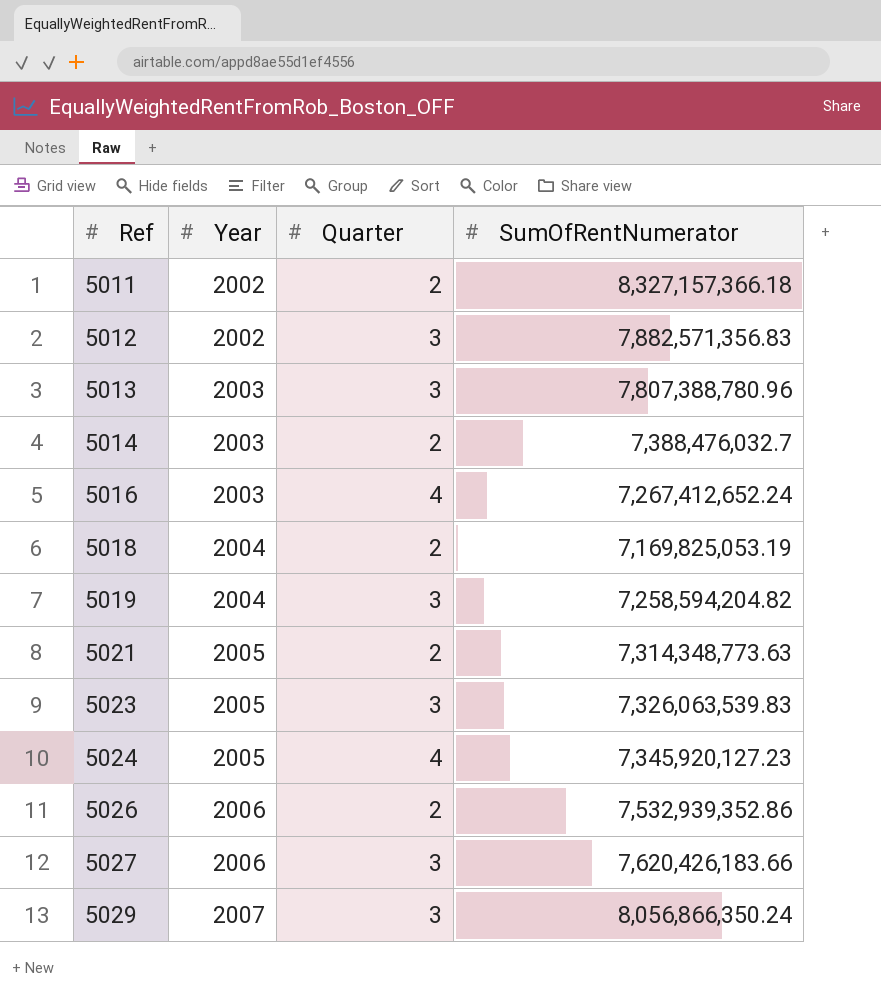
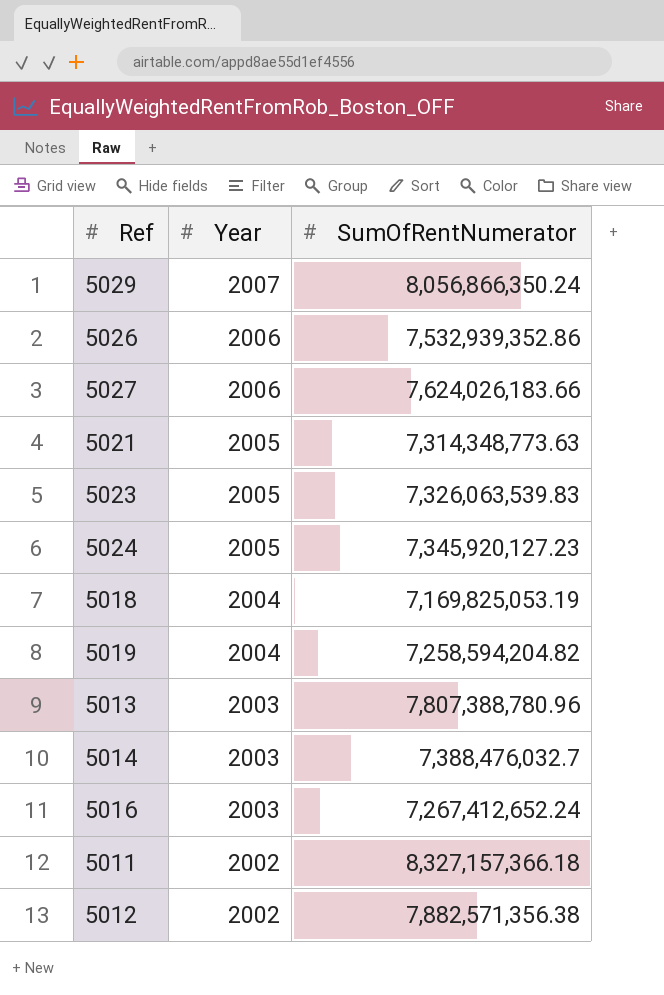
row order: Ref ascending -> Year descending
column Quarter | position: 3 -> none
5027 | SumOfRentNumerator: 7,620,426,183.66 -> 7,624,026,183.66
5012 | SumOfRentNumerator: 7,882,571,356.83 -> 7,882,571,356.38

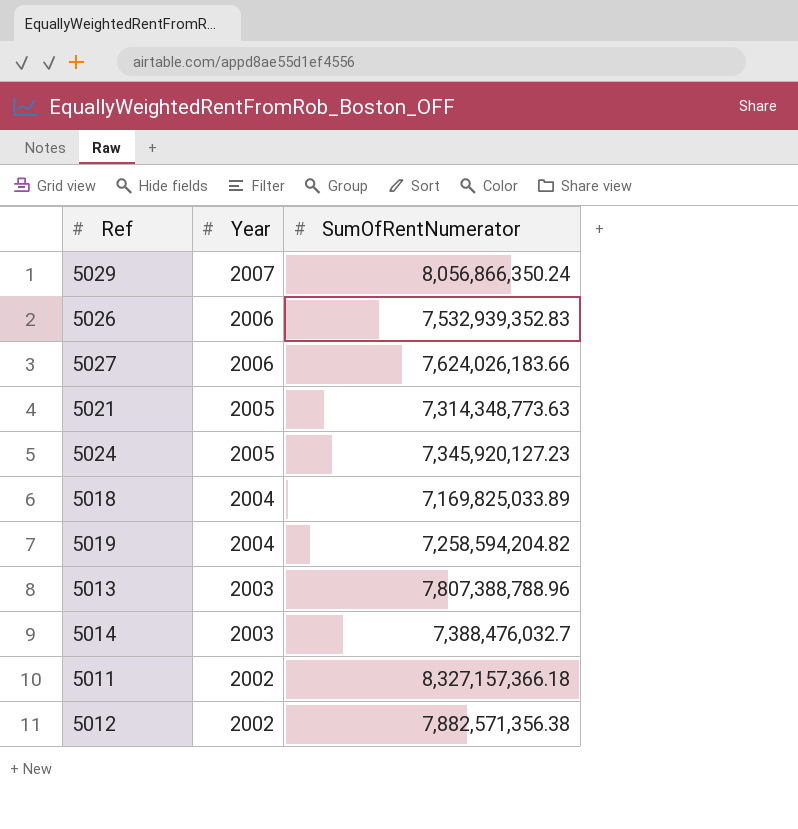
row 5023: 2005 | 7,326,063,539.83 -> none
row 5016: 2003 | 7,267,412,652.24 -> none
5026 | SumOfRentNumerator: 7,532,939,352.86 -> 7,532,939,352.83
5018 | SumOfRentNumerator: 7,169,825,053.19 -> 7,169,825,033.89
5013 | SumOfRentNumerator: 7,807,388,780.96 -> 7,807,388,788.96

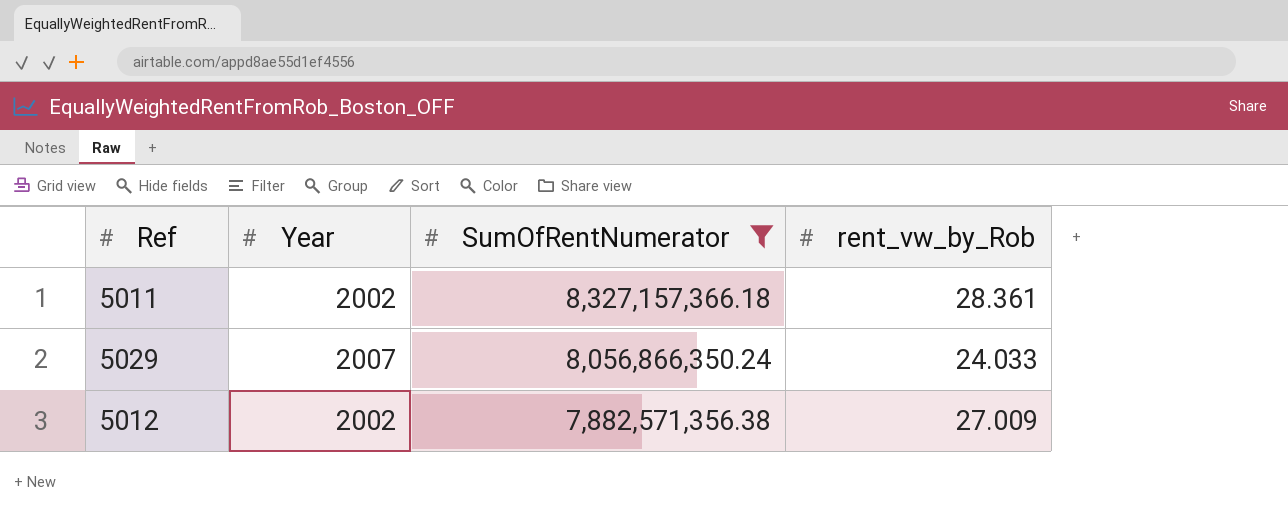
filter: none -> SumOfRentNumerator >= 7,882,571,356.38
row order: Year descending -> SumOfRentNumerator descending
column rent_vw_by_Rob | position: none -> 4

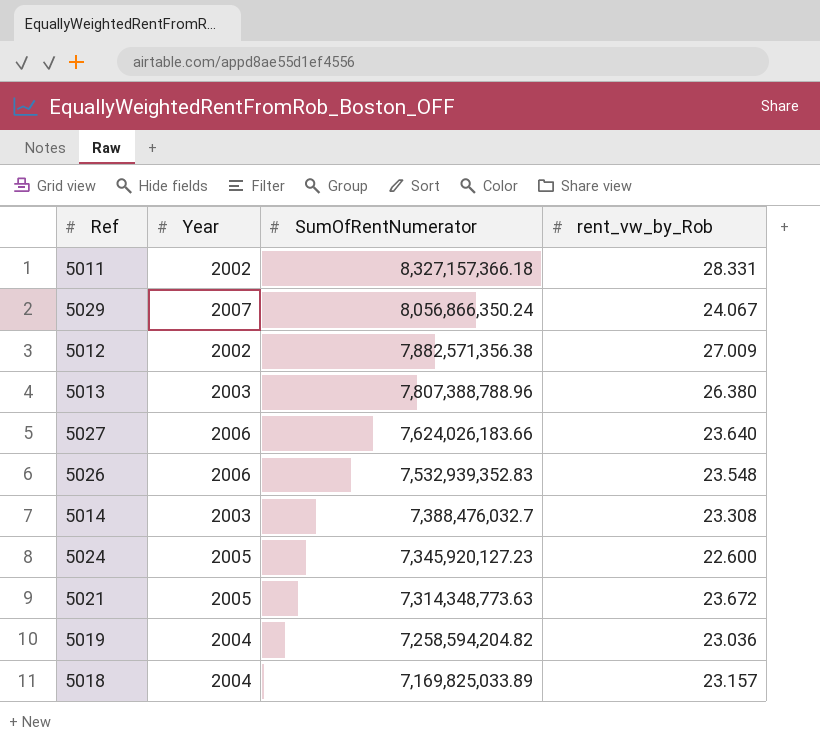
filter: SumOfRentNumerator >= 7,882,571,356.38 -> none
5011 | rent_vw_by_Rob: 28.361 -> 28.331
5029 | rent_vw_by_Rob: 24.033 -> 24.067

